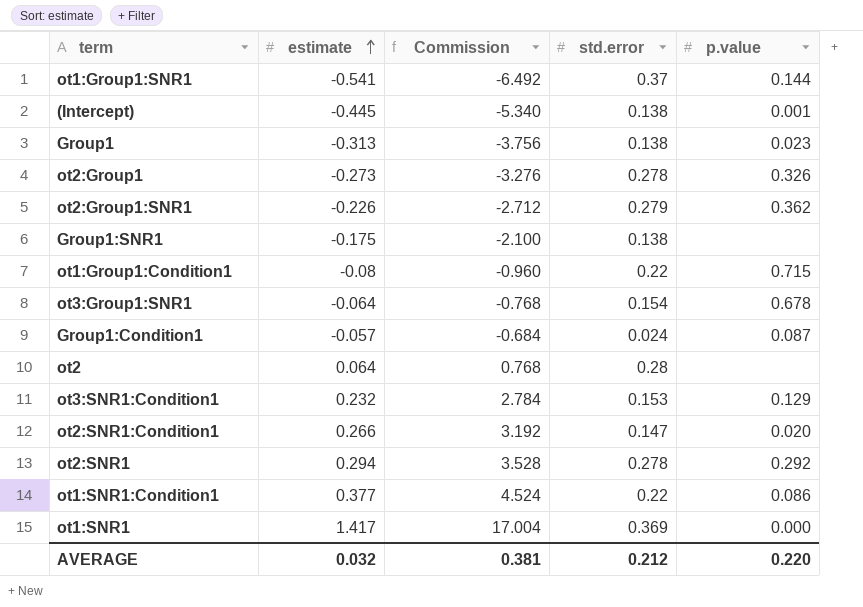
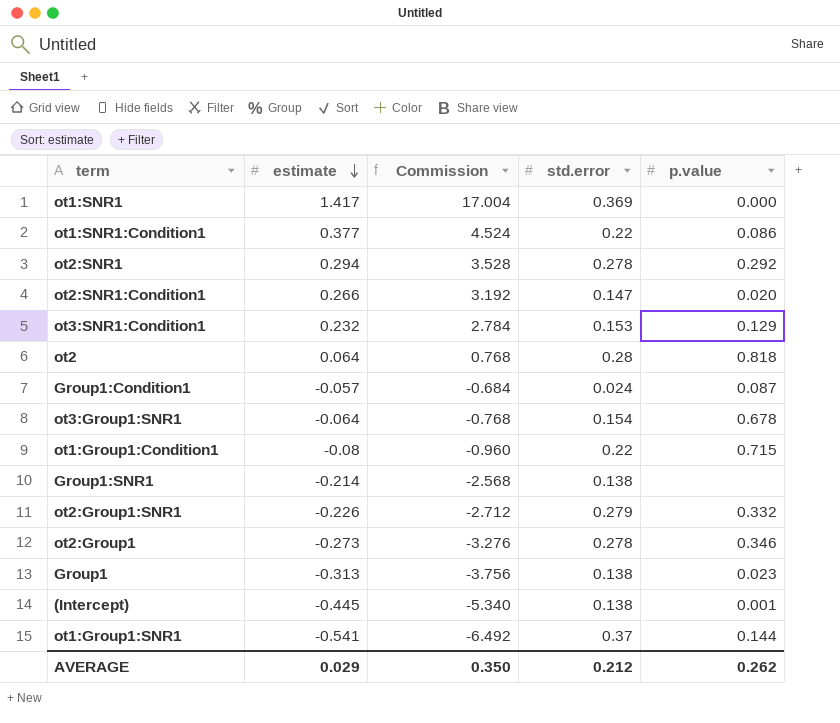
row order: estimate ascending -> estimate descending
ot2 | p.value: none -> 0.818
Group1:SNR1 | estimate: -0.175 -> -0.214
Group1:SNR1 | Commission: -2.100 -> -2.568
ot2:Group1:SNR1 | p.value: 0.362 -> 0.332
ot2:Group1 | p.value: 0.326 -> 0.346
AVERAGE | estimate: 0.032 -> 0.029
AVERAGE | Commission: 0.381 -> 0.350
AVERAGE | p.value: 0.220 -> 0.262

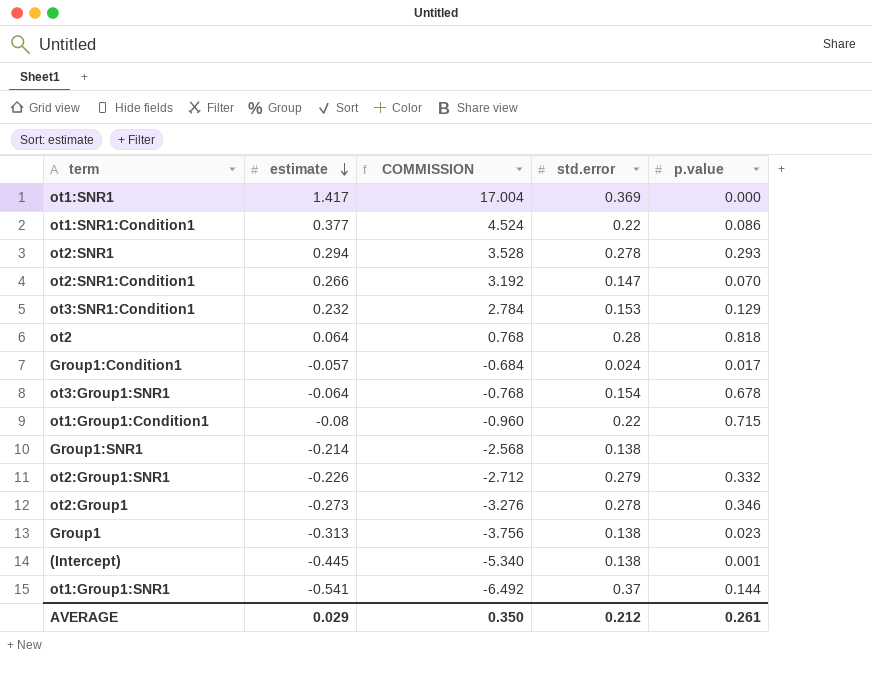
column name: Commission -> COMMISSION
ot2:SNR1 | p.value: 0.292 -> 0.293
ot2:SNR1:Condition1 | p.value: 0.020 -> 0.070
Group1:Condition1 | p.value: 0.087 -> 0.017
AVERAGE | p.value: 0.262 -> 0.261

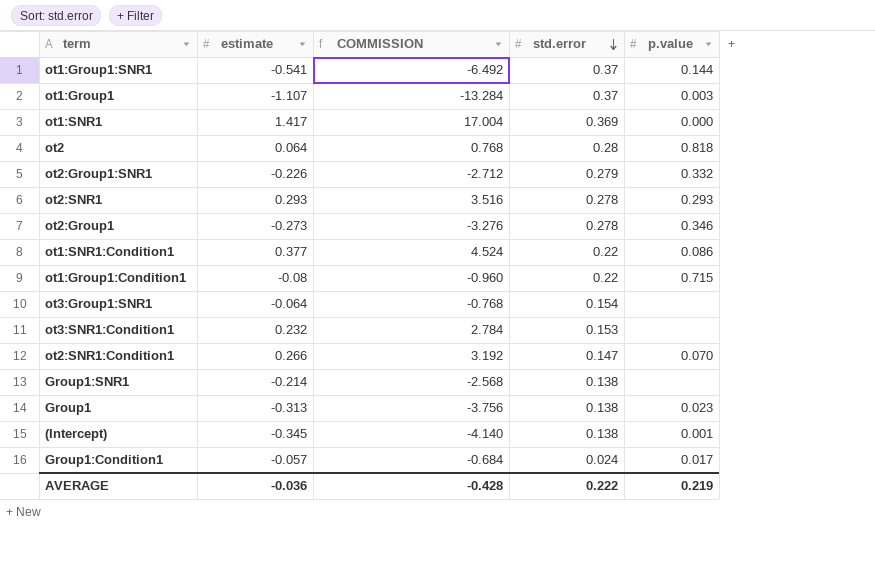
row order: estimate descending -> std.error descending
row ot1:Group1: none -> -1.107 | -13.284 | 0.37 | 0.003
ot2:SNR1 | estimate: 0.294 -> 0.293
ot2:SNR1 | COMMISSION: 3.528 -> 3.516
ot3:Group1:SNR1 | p.value: 0.678 -> none
ot3:SNR1:Condition1 | p.value: 0.129 -> none
(Intercept) | estimate: -0.445 -> -0.345
(Intercept) | COMMISSION: -5.340 -> -4.140
AVERAGE | estimate: 0.029 -> -0.036
AVERAGE | COMMISSION: 0.350 -> -0.428
AVERAGE | std.error: 0.212 -> 0.222
AVERAGE | p.value: 0.261 -> 0.219

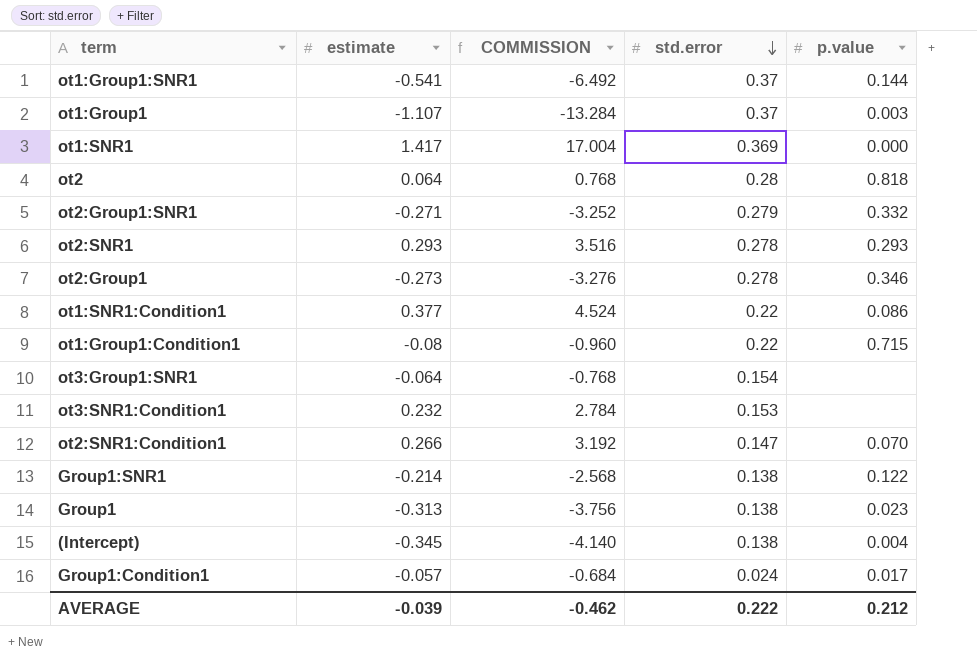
ot2:Group1:SNR1 | estimate: -0.226 -> -0.271
ot2:Group1:SNR1 | COMMISSION: -2.712 -> -3.252
Group1:SNR1 | p.value: none -> 0.122
(Intercept) | p.value: 0.001 -> 0.004
AVERAGE | estimate: -0.036 -> -0.039
AVERAGE | COMMISSION: -0.428 -> -0.462
AVERAGE | p.value: 0.219 -> 0.212

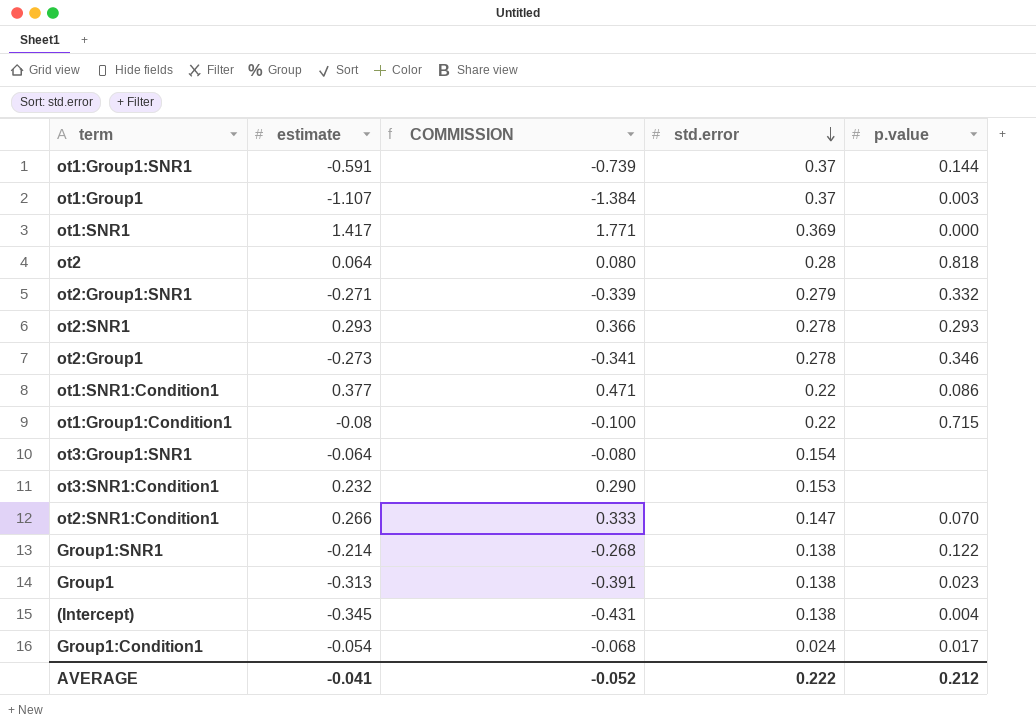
column COMMISSION | formula: [estimate] * 12 -> [estimate] * 1.25
ot1:Group1:SNR1 | estimate: -0.541 -> -0.591
Group1:Condition1 | estimate: -0.057 -> -0.054
AVERAGE | estimate: -0.039 -> -0.041
AVERAGE | COMMISSION: -0.462 -> -0.052

